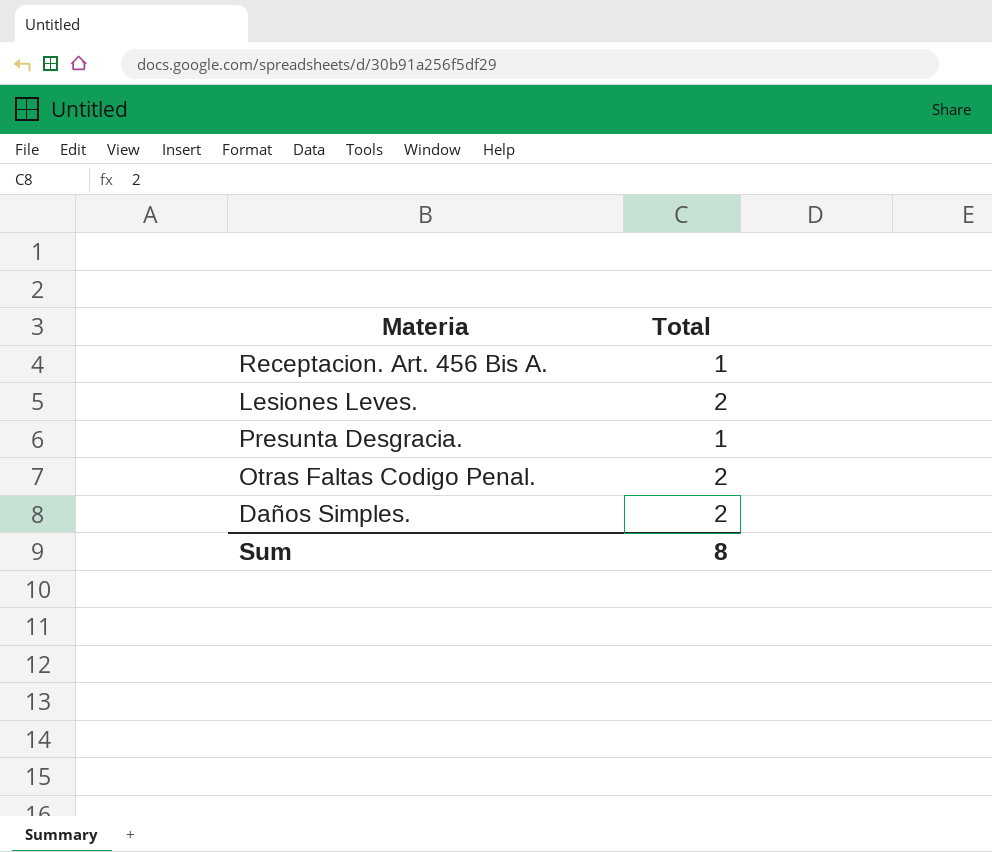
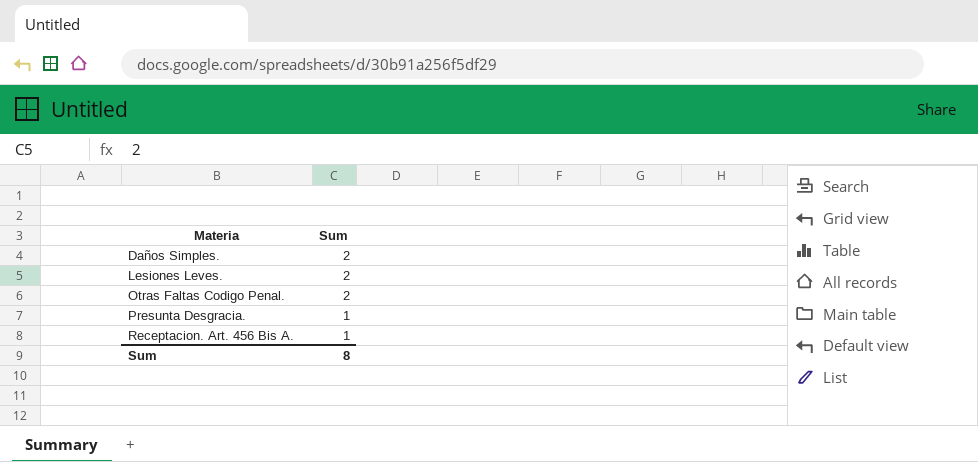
row order: none -> Materia ascending
column name: Total -> Sum

